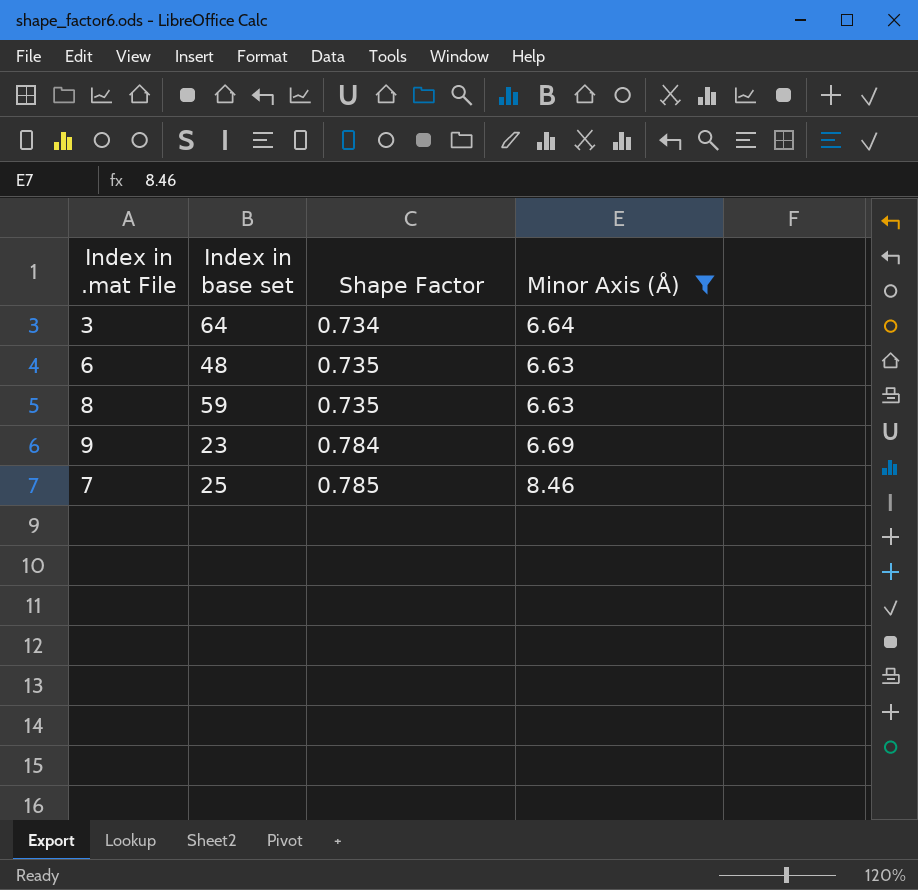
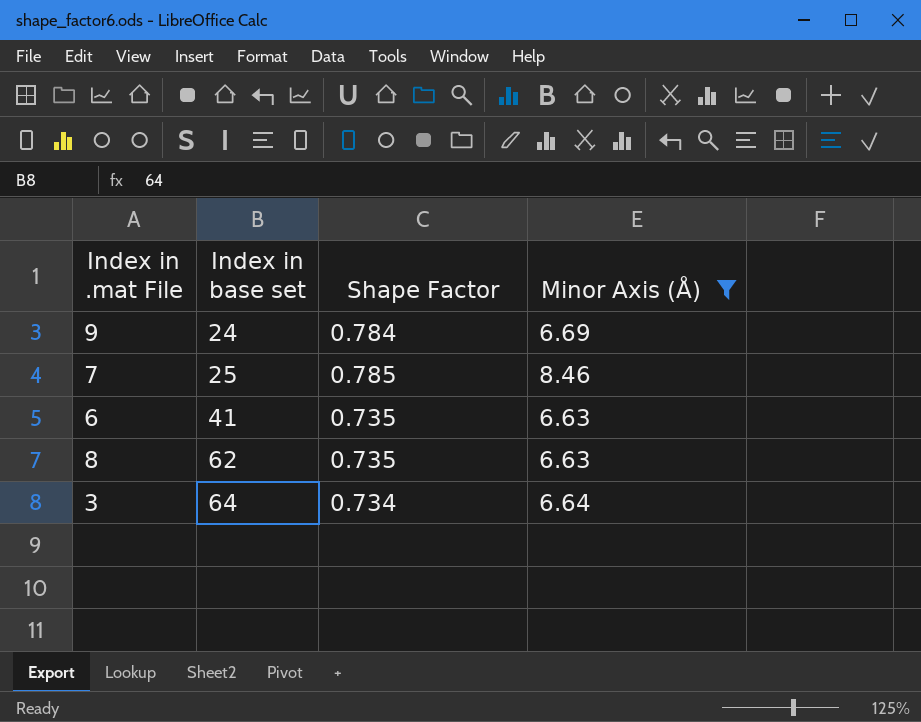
row order: Shape Factor ascending -> Index in base set ascending
9 | Index in base set: 23 -> 24
6 | Index in base set: 48 -> 41
8 | Index in base set: 59 -> 62

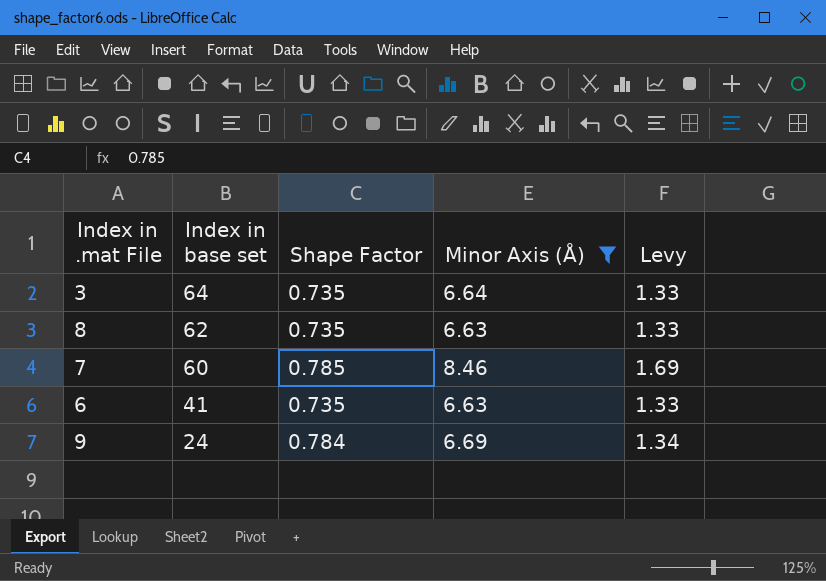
row order: Index in base set ascending -> Index in base set descending
column Levy | formula: none -> [Minor Axis (Å)] * 0.2
3 | Shape Factor: 0.734 -> 0.735
7 | Index in base set: 25 -> 60

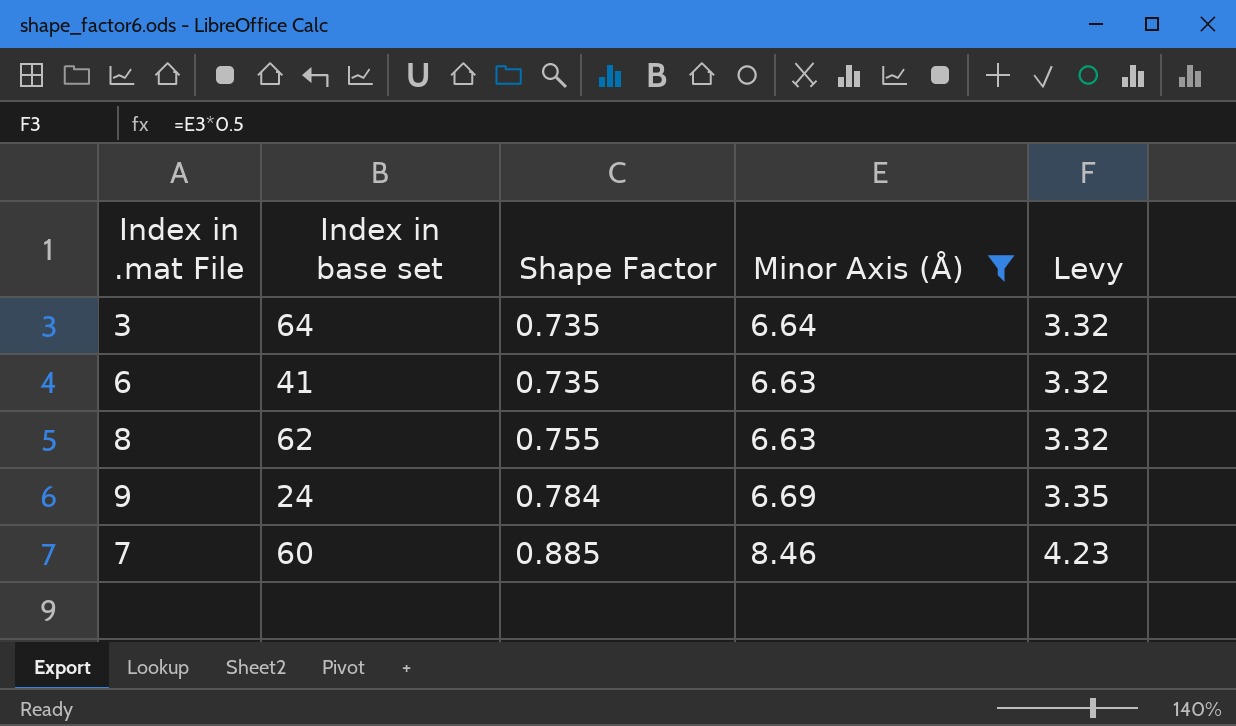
row order: Index in base set descending -> Shape Factor ascending
column Levy | formula: [Minor Axis (Å)] * 0.2 -> [Minor Axis (Å)] * 0.5
8 | Shape Factor: 0.735 -> 0.755
7 | Shape Factor: 0.785 -> 0.885

